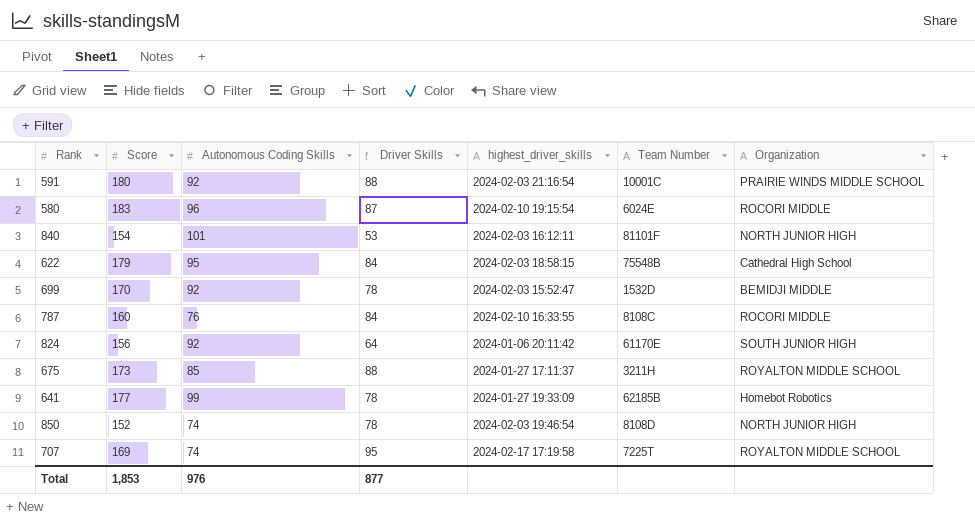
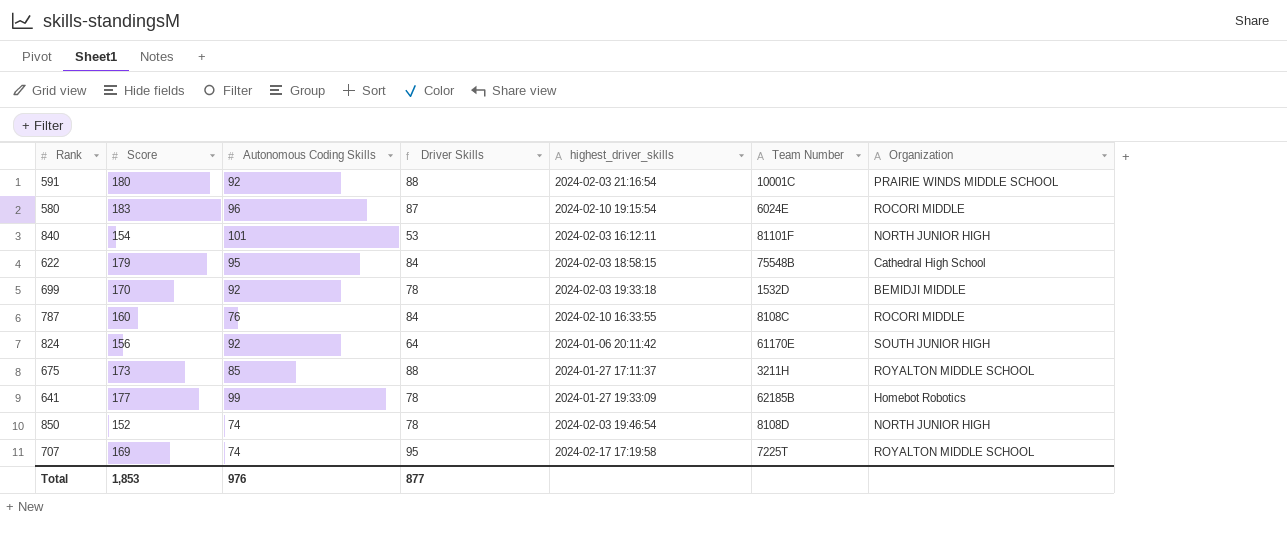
699 | highest_driver_skills: 2024-02-03 15:52:47 -> 2024-02-03 19:33:18

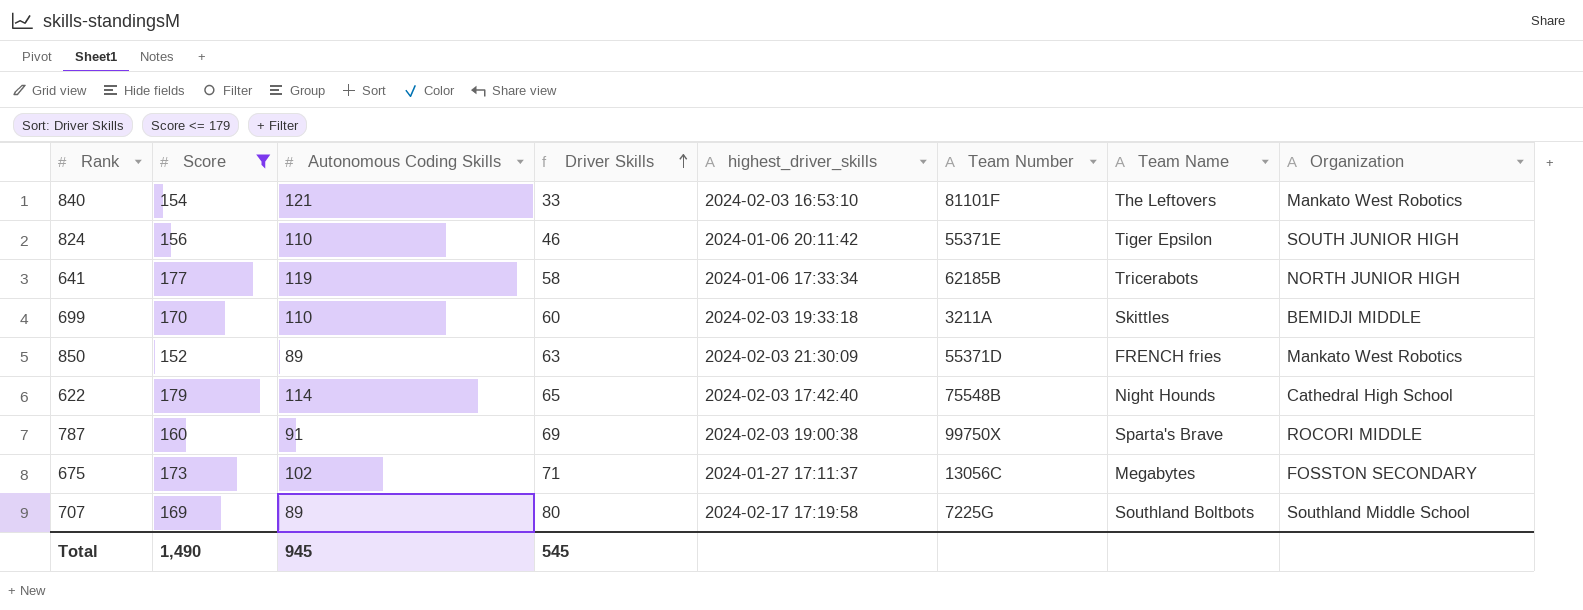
filter: none -> Score <= 179
row order: none -> Driver Skills ascending
column Team Name | position: none -> 7
840 | Autonomous Coding Skills: 101 -> 121
840 | Driver Skills: 53 -> 33
840 | highest_driver_skills: 2024-02-03 16:12:11 -> 2024-02-03 16:53:10
840 | Organization: NORTH JUNIOR HIGH -> Mankato West Robotics
824 | Autonomous Coding Skills: 92 -> 110
824 | Driver Skills: 64 -> 46
824 | Team Number: 61170E -> 55371E
641 | Autonomous Coding Skills: 99 -> 119
641 | Driver Skills: 78 -> 58
641 | highest_driver_skills: 2024-01-27 19:33:09 -> 2024-01-06 17:33:34
641 | Organization: Homebot Robotics -> NORTH JUNIOR HIGH
699 | Autonomous Coding Skills: 92 -> 110
699 | Driver Skills: 78 -> 60
699 | Team Number: 1532D -> 3211A
850 | Autonomous Coding Skills: 74 -> 89
850 | Driver Skills: 78 -> 63
850 | highest_driver_skills: 2024-02-03 19:46:54 -> 2024-02-03 21:30:09
850 | Team Number: 8108D -> 55371D
850 | Organization: NORTH JUNIOR HIGH -> Mankato West Robotics
622 | Autonomous Coding Skills: 95 -> 114
622 | Driver Skills: 84 -> 65
622 | highest_driver_skills: 2024-02-03 18:58:15 -> 2024-02-03 17:42:40
787 | Autonomous Coding Skills: 76 -> 91
787 | Driver Skills: 84 -> 69
787 | highest_driver_skills: 2024-02-10 16:33:55 -> 2024-02-03 19:00:38
787 | Team Number: 8108C -> 99750X
675 | Autonomous Coding Skills: 85 -> 102
675 | Driver Skills: 88 -> 71
675 | Team Number: 3211H -> 13056C
675 | Organization: ROYALTON MIDDLE SCHOOL -> FOSSTON SECONDARY
707 | Autonomous Coding Skills: 74 -> 89
707 | Driver Skills: 95 -> 80
707 | Team Number: 7225T -> 7225G
707 | Organization: ROYALTON MIDDLE SCHOOL -> Southland Middle School
Total | Score: 1,853 -> 1,490
Total | Autonomous Coding Skills: 976 -> 945
Total | Driver Skills: 877 -> 545

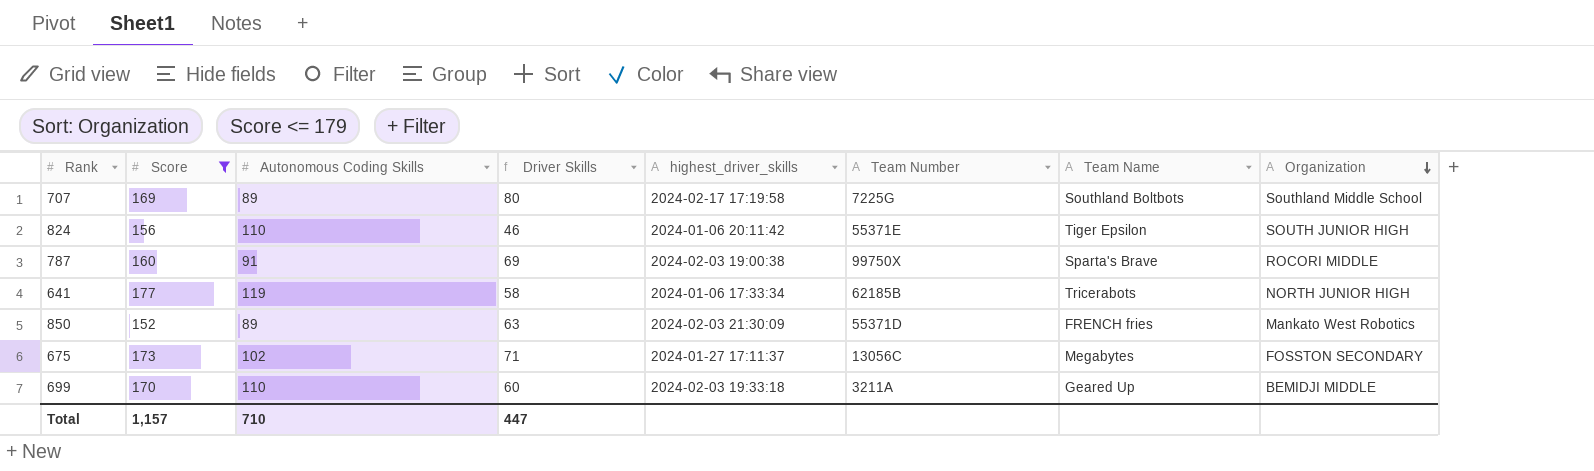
row order: Driver Skills ascending -> Organization descending
row 840: 154 | 121 | 33 | 2024-02-03 16:53:10 | 81101F | The Leftovers | Mankato West Robotics -> none
row 622: 179 | 114 | 65 | 2024-02-03 17:42:40 | 75548B | Night Hounds | Cathedral High School -> none
699 | Team Name: Skittles -> Geared Up
Total | Score: 1,490 -> 1,157
Total | Autonomous Coding Skills: 945 -> 710
Total | Driver Skills: 545 -> 447

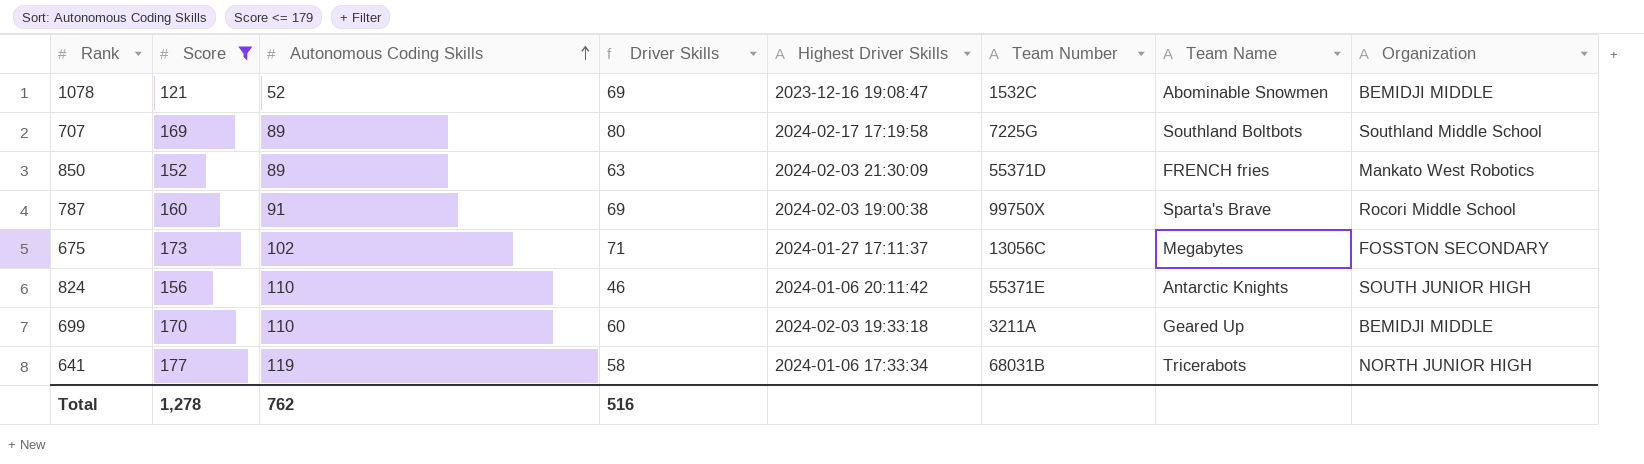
row order: Organization descending -> Autonomous Coding Skills ascending
column name: highest_driver_skills -> Highest Driver Skills
row 1078: none -> 121 | 52 | 69 | 2023-12-16 19:08:47 | 1532C | Abominable Snowmen | BEMIDJI MIDDLE
787 | Organization: ROCORI MIDDLE -> Rocori Middle School
824 | Team Name: Tiger Epsilon -> Antarctic Knights
641 | Team Number: 62185B -> 68031B
Total | Score: 1,157 -> 1,278
Total | Autonomous Coding Skills: 710 -> 762
Total | Driver Skills: 447 -> 516

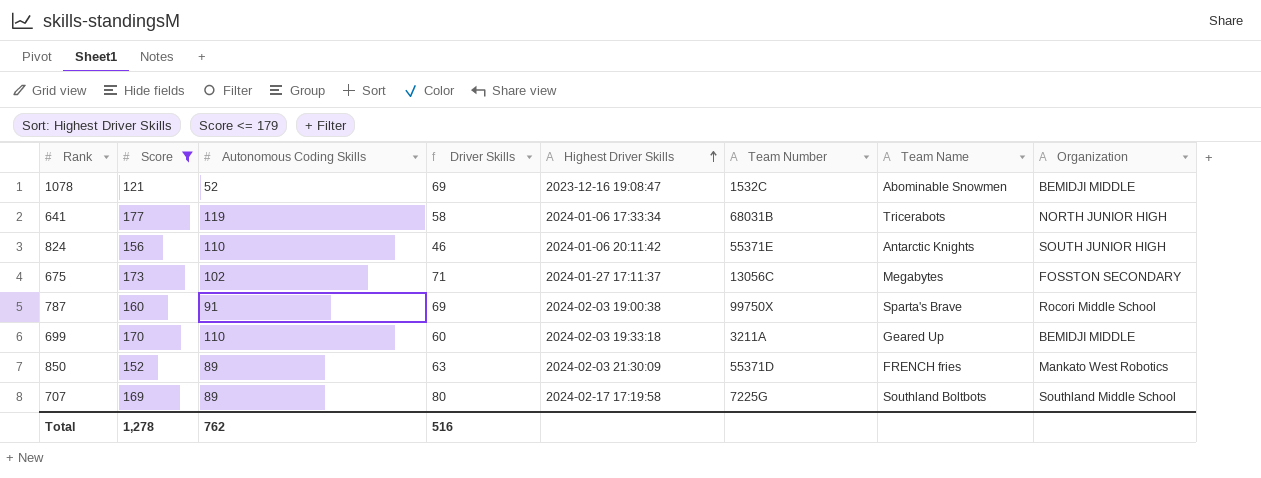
row order: Autonomous Coding Skills ascending -> Highest Driver Skills ascending

